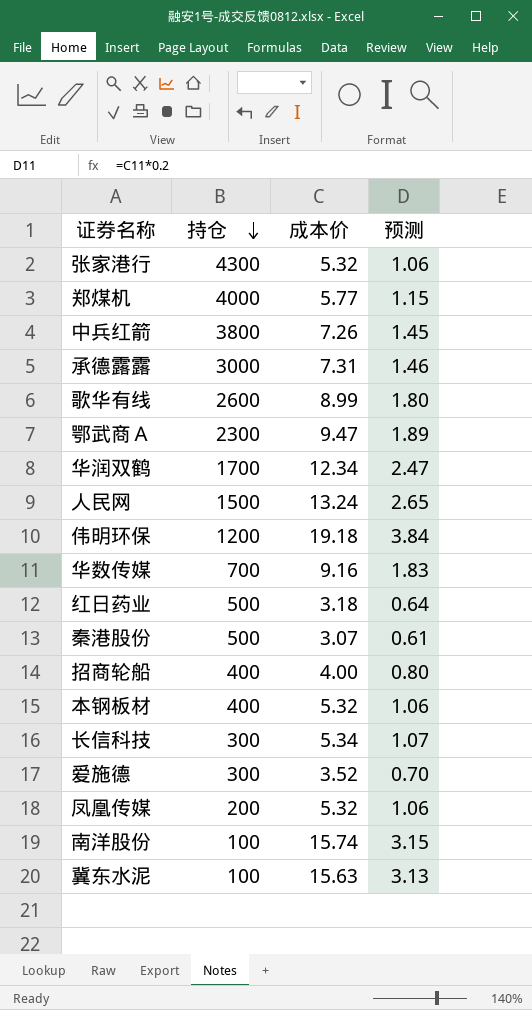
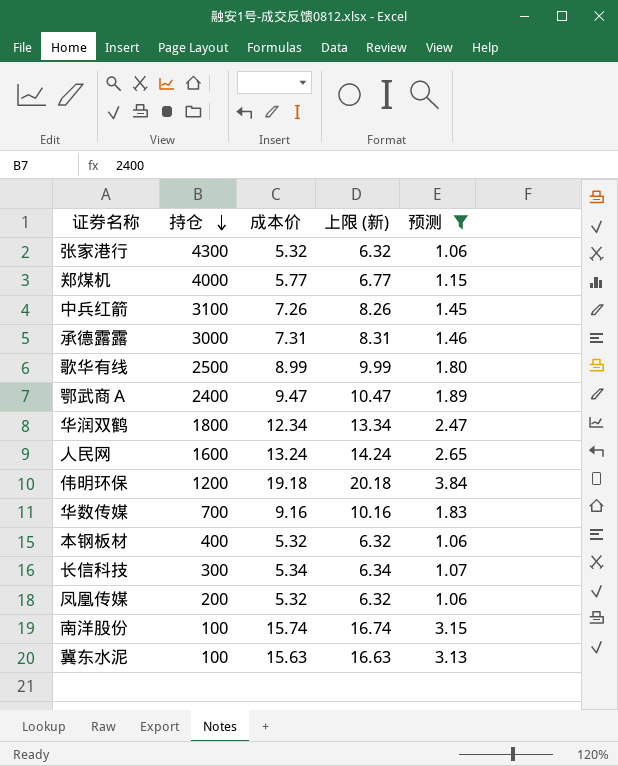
filter: none -> 预测 >= 1.06
column 上限 (新) | formula: none -> [成本价] + 1
中兵红箭 | 持仓: 3800 -> 3100
歌华有线 | 持仓: 2600 -> 2500
鄂武商Ａ | 持仓: 2300 -> 2400
华润双鹤 | 持仓: 1700 -> 1800
人民网 | 持仓: 1500 -> 1600

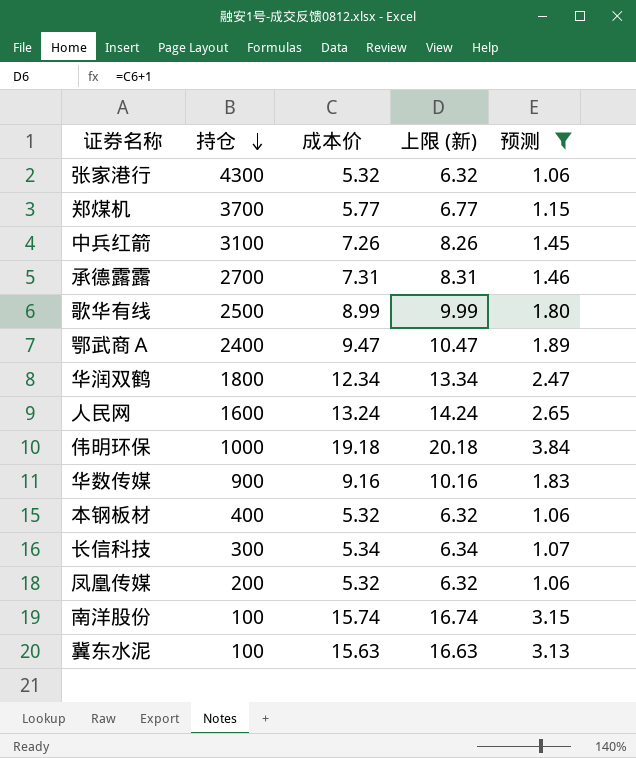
郑煤机 | 持仓: 4000 -> 3700
承德露露 | 持仓: 3000 -> 2700
伟明环保 | 持仓: 1200 -> 1000
华数传媒 | 持仓: 700 -> 900

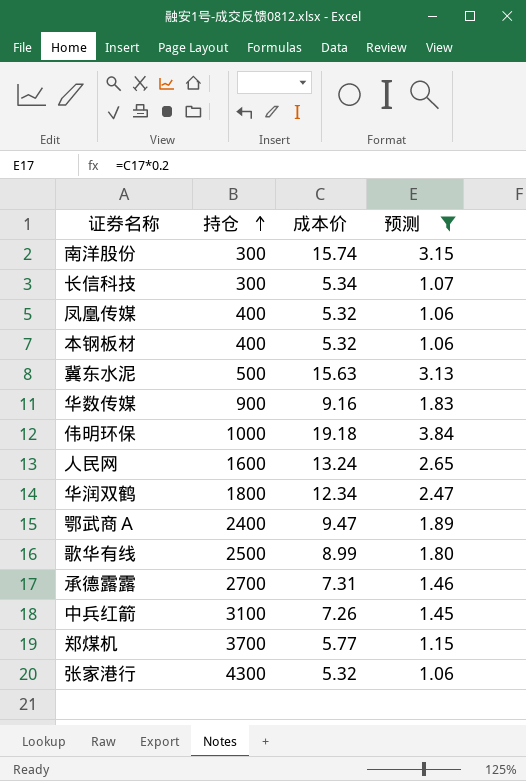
row order: 持仓 descending -> 持仓 ascending
column 上限 (新) | formula: [成本价] + 1 -> none
南洋股份 | 持仓: 100 -> 300
凤凰传媒 | 持仓: 200 -> 400
冀东水泥 | 持仓: 100 -> 500

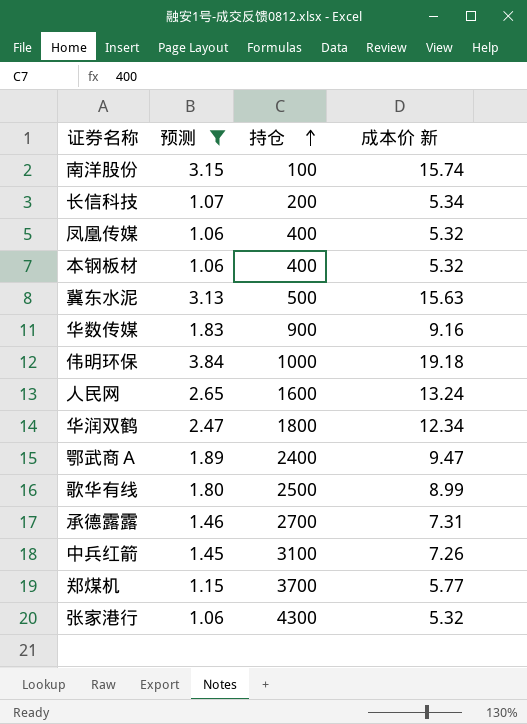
column 预测 | position: 4 -> 2
column name: 成本价 -> 成本价 新
南洋股份 | 持仓: 300 -> 100
长信科技 | 持仓: 300 -> 200

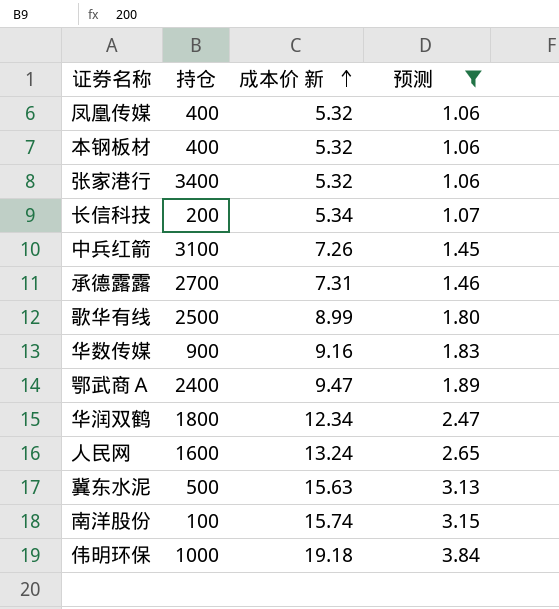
row order: 持仓 ascending -> 成本价 新 ascending
column 预测 | position: 2 -> 4
row 郑煤机: 1.15 | 3700 | 5.77 -> none
张家港行 | 持仓: 4300 -> 3400

